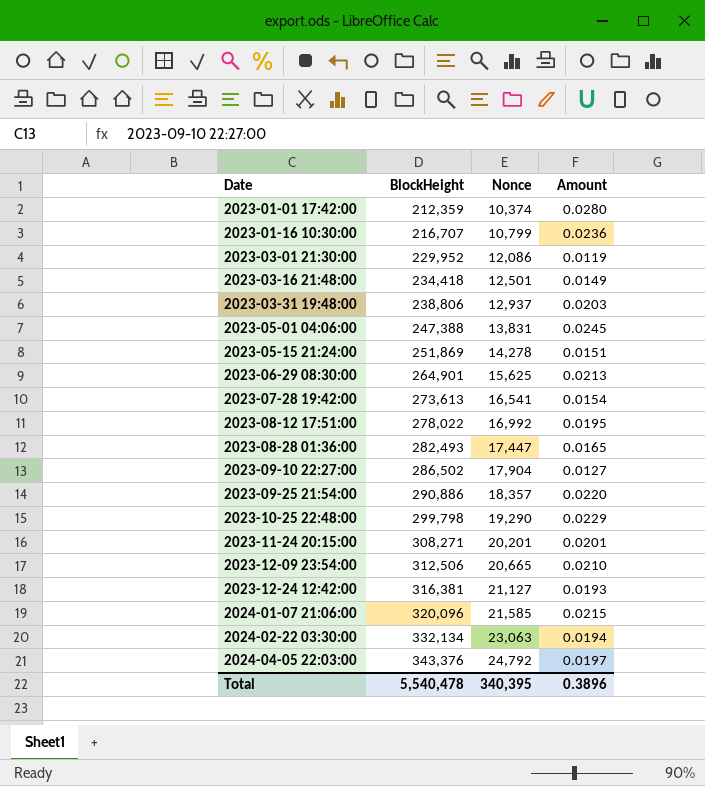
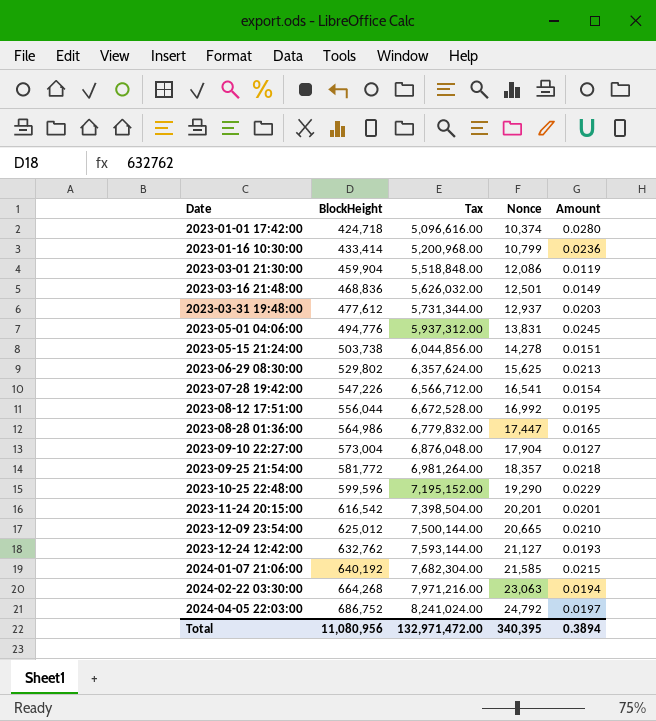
column Tax | formula: none -> [BlockHeight] * 12
2023-01-01 17:42:00 | BlockHeight: 212,359 -> 424,718
2023-01-16 10:30:00 | BlockHeight: 216,707 -> 433,414
2023-03-01 21:30:00 | BlockHeight: 229,952 -> 459,904
2023-03-16 21:48:00 | BlockHeight: 234,418 -> 468,836
2023-03-31 19:48:00 | BlockHeight: 238,806 -> 477,612
2023-05-01 04:06:00 | BlockHeight: 247,388 -> 494,776
2023-05-15 21:24:00 | BlockHeight: 251,869 -> 503,738
2023-06-29 08:30:00 | BlockHeight: 264,901 -> 529,802
2023-07-28 19:42:00 | BlockHeight: 273,613 -> 547,226
2023-08-12 17:51:00 | BlockHeight: 278,022 -> 556,044
2023-08-28 01:36:00 | BlockHeight: 282,493 -> 564,986
2023-09-10 22:27:00 | BlockHeight: 286,502 -> 573,004
2023-09-25 21:54:00 | BlockHeight: 290,886 -> 581,772
2023-09-25 21:54:00 | Amount: 0.0220 -> 0.0218
2023-10-25 22:48:00 | BlockHeight: 299,798 -> 599,596
2023-11-24 20:15:00 | BlockHeight: 308,271 -> 616,542
2023-12-09 23:54:00 | BlockHeight: 312,506 -> 625,012
2023-12-24 12:42:00 | BlockHeight: 316,381 -> 632,762
2024-01-07 21:06:00 | BlockHeight: 320,096 -> 640,192
2024-02-22 03:30:00 | BlockHeight: 332,134 -> 664,268
2024-04-05 22:03:00 | BlockHeight: 343,376 -> 686,752
Total | BlockHeight: 5,540,478 -> 11,080,956
Total | Amount: 0.3896 -> 0.3894

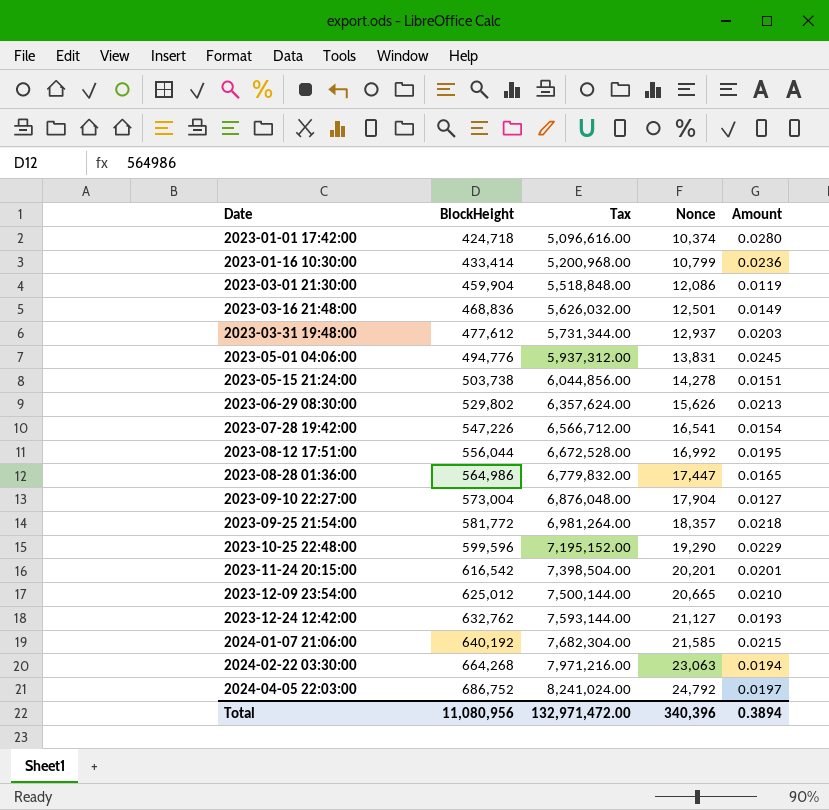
2023-06-29 08:30:00 | Nonce: 15,625 -> 15,626
Total | Nonce: 340,395 -> 340,396

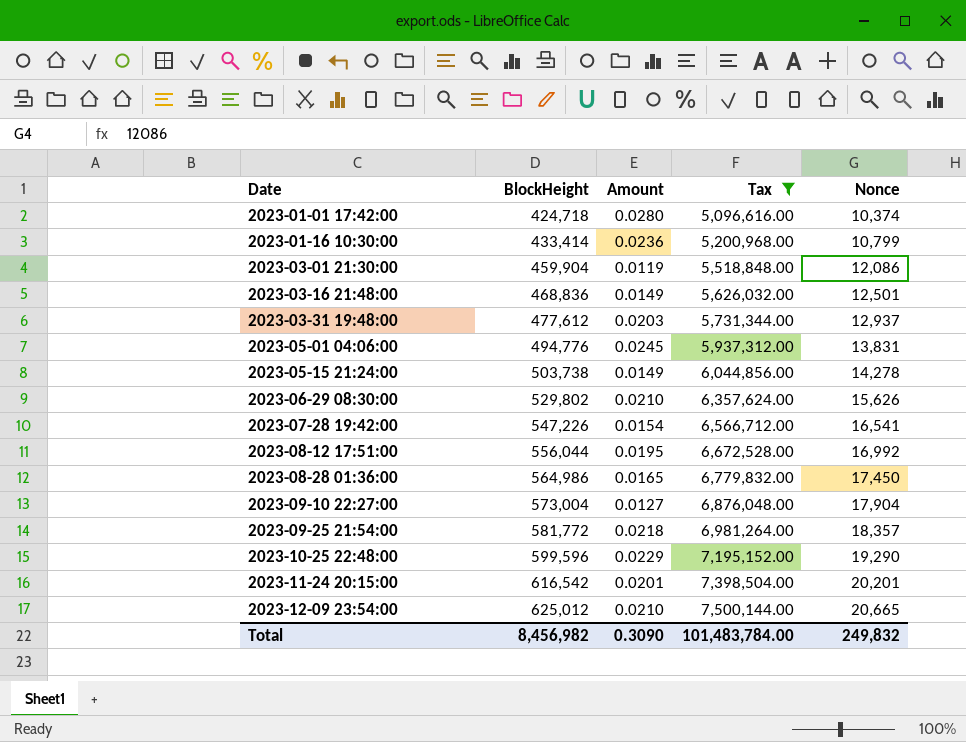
filter: none -> Tax <= 7,500,144.00
column Amount | position: 5 -> 3
2023-05-15 21:24:00 | Amount: 0.0151 -> 0.0149
2023-06-29 08:30:00 | Amount: 0.0213 -> 0.0210
2023-08-28 01:36:00 | Nonce: 17,447 -> 17,450
Total | BlockHeight: 11,080,956 -> 8,456,982
Total | Amount: 0.3894 -> 0.3090
Total | Tax: 132,971,472.00 -> 101,483,784.00
Total | Nonce: 340,396 -> 249,832

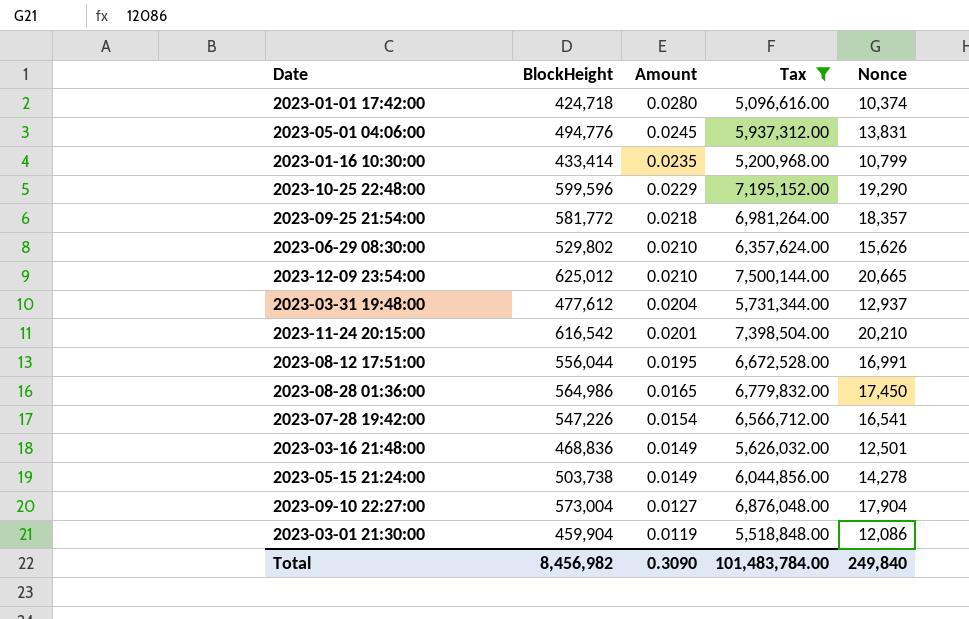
row order: Date ascending -> Amount descending
2023-01-16 10:30:00 | Amount: 0.0236 -> 0.0235
2023-03-31 19:48:00 | Amount: 0.0203 -> 0.0204
2023-11-24 20:15:00 | Nonce: 20,201 -> 20,210
2023-08-12 17:51:00 | Nonce: 16,992 -> 16,991
Total | Nonce: 249,832 -> 249,840

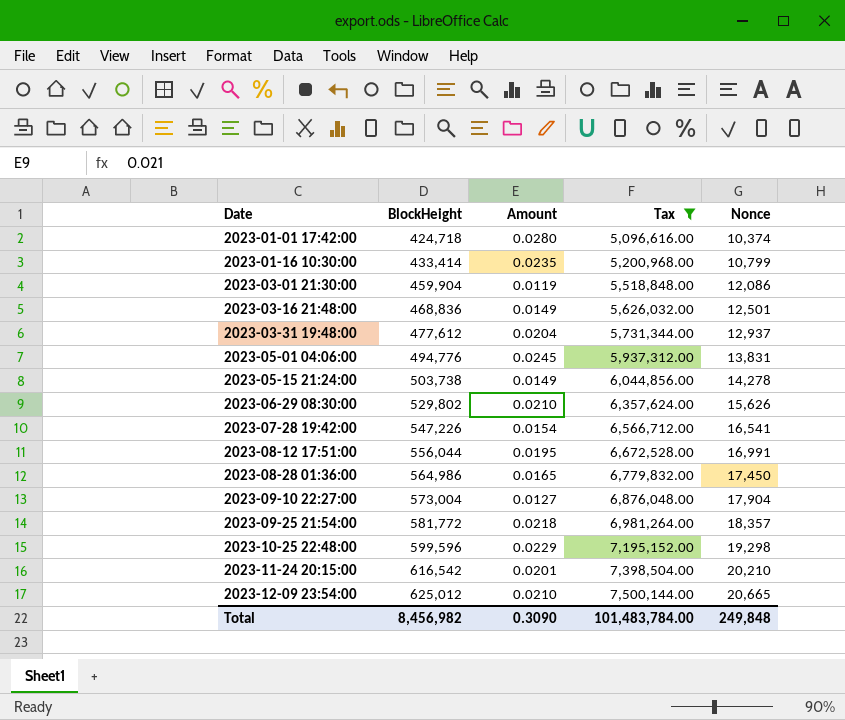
row order: Amount descending -> Date ascending
2023-10-25 22:48:00 | Nonce: 19,290 -> 19,298
Total | Nonce: 249,840 -> 249,848

